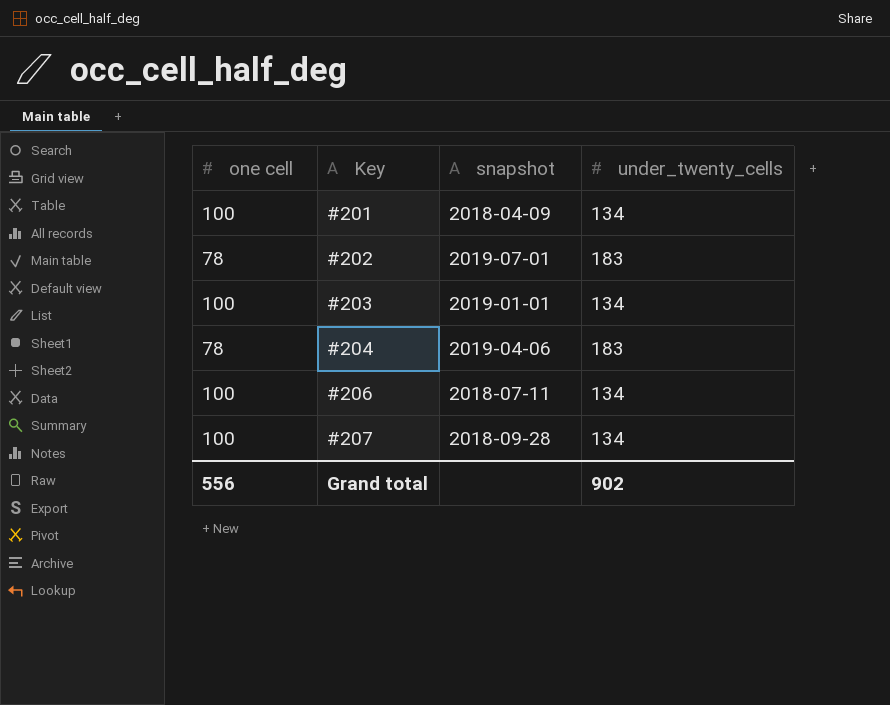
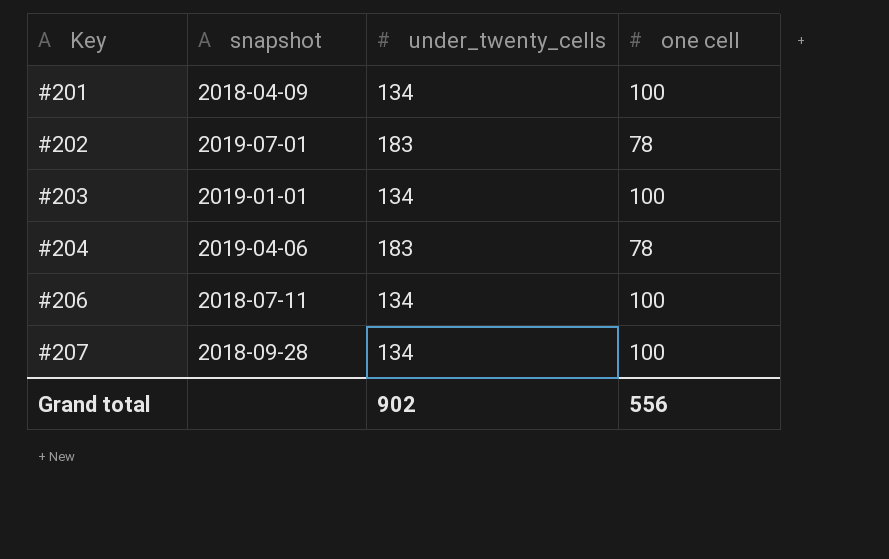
column one cell | position: 1 -> 4

